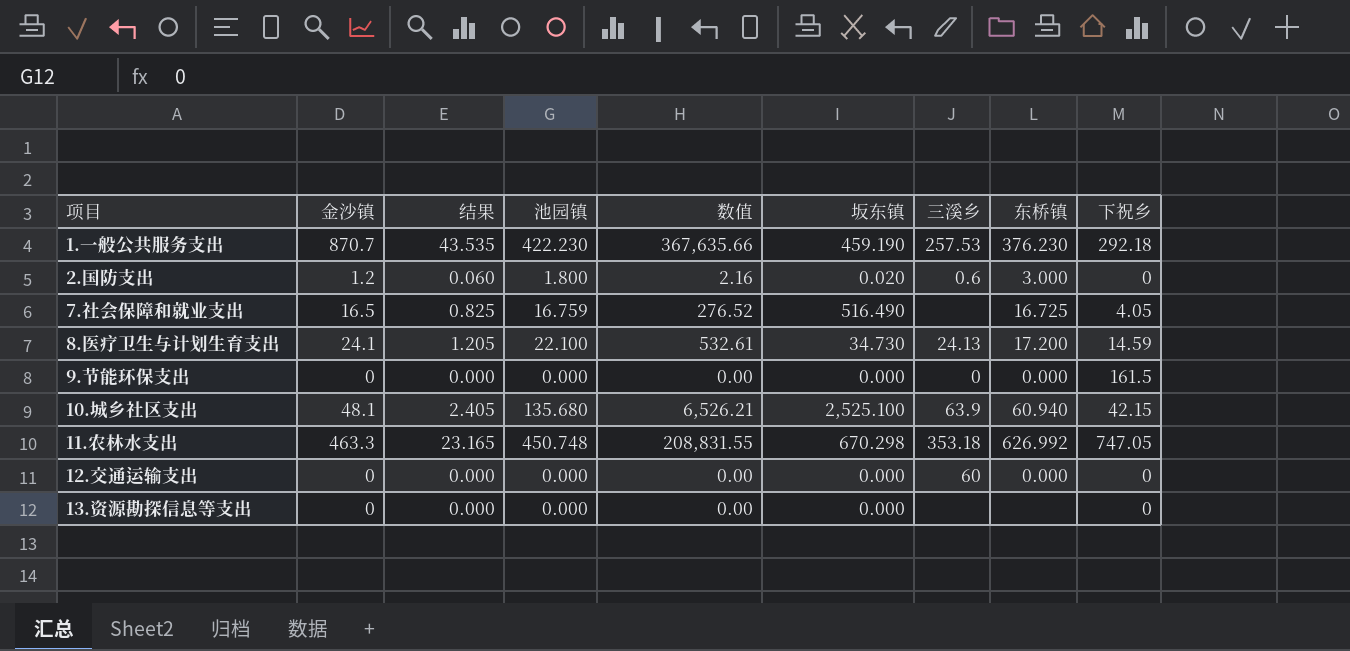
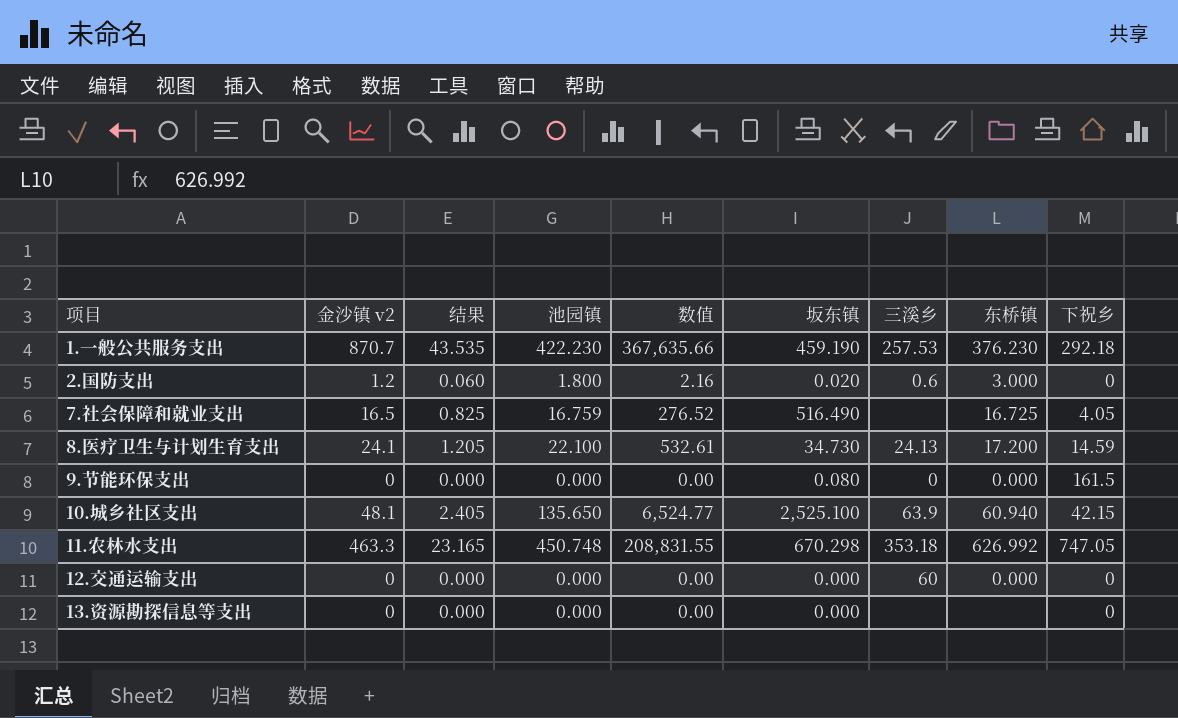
column name: 金沙镇 -> 金沙镇 v2
9.节能环保支出 | 坂东镇: 0.000 -> 0.080
10.城乡社区支出 | 池园镇: 135.680 -> 135.650
10.城乡社区支出 | 数值: 6,526.21 -> 6,524.77

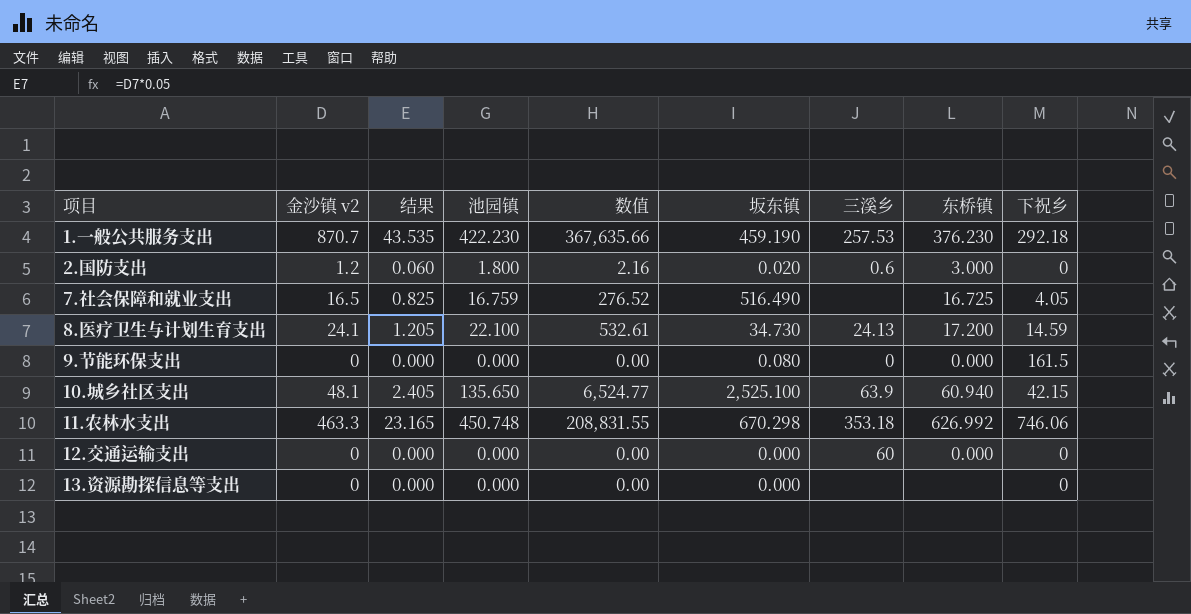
11.农林水支出 | 下祝乡: 747.05 -> 746.06

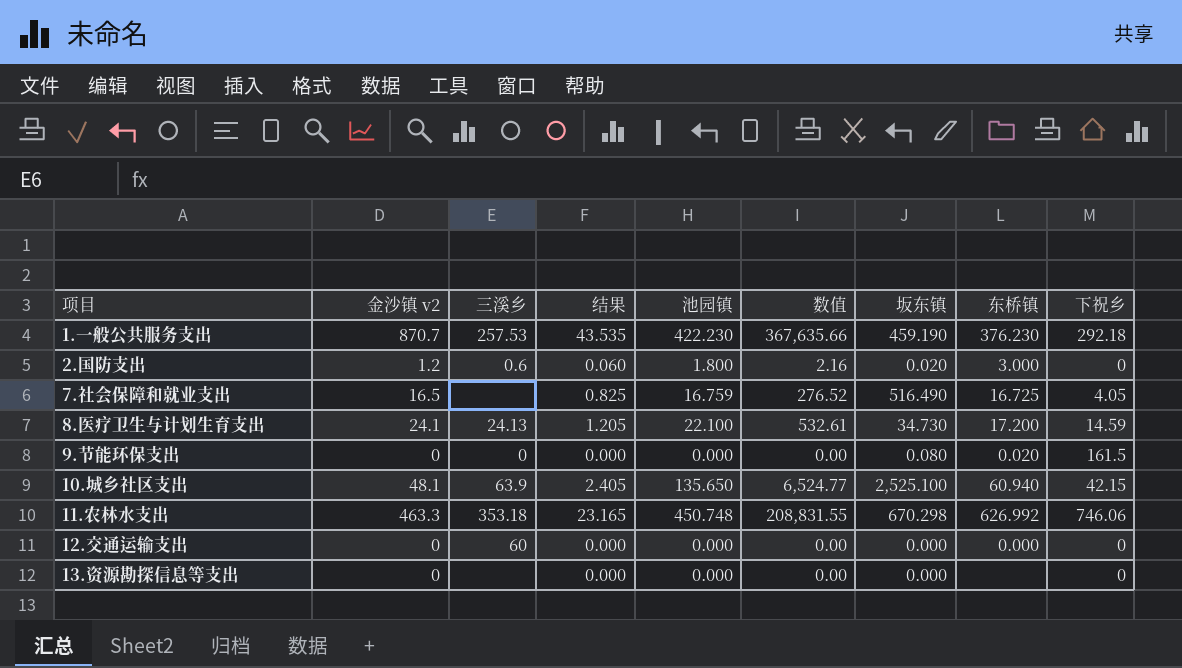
column 三溪乡 | position: 7 -> 3
9.节能环保支出 | 东桥镇: 0.000 -> 0.020

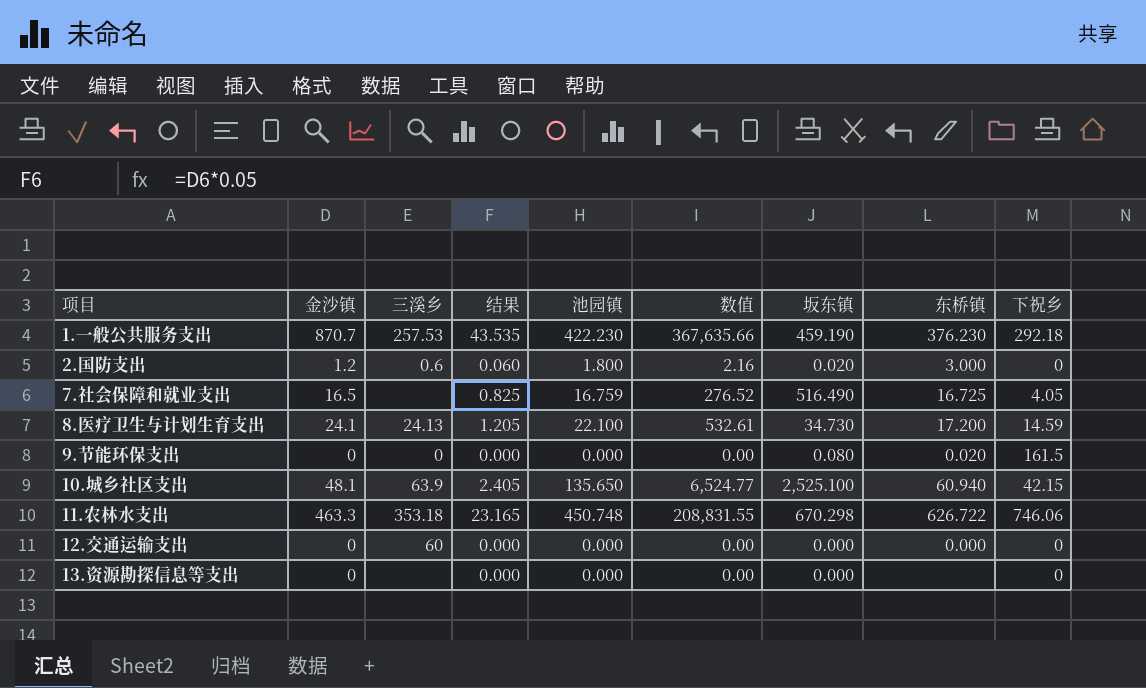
column name: 金沙镇 v2 -> 金沙镇
11.农林水支出 | 东桥镇: 626.992 -> 626.722

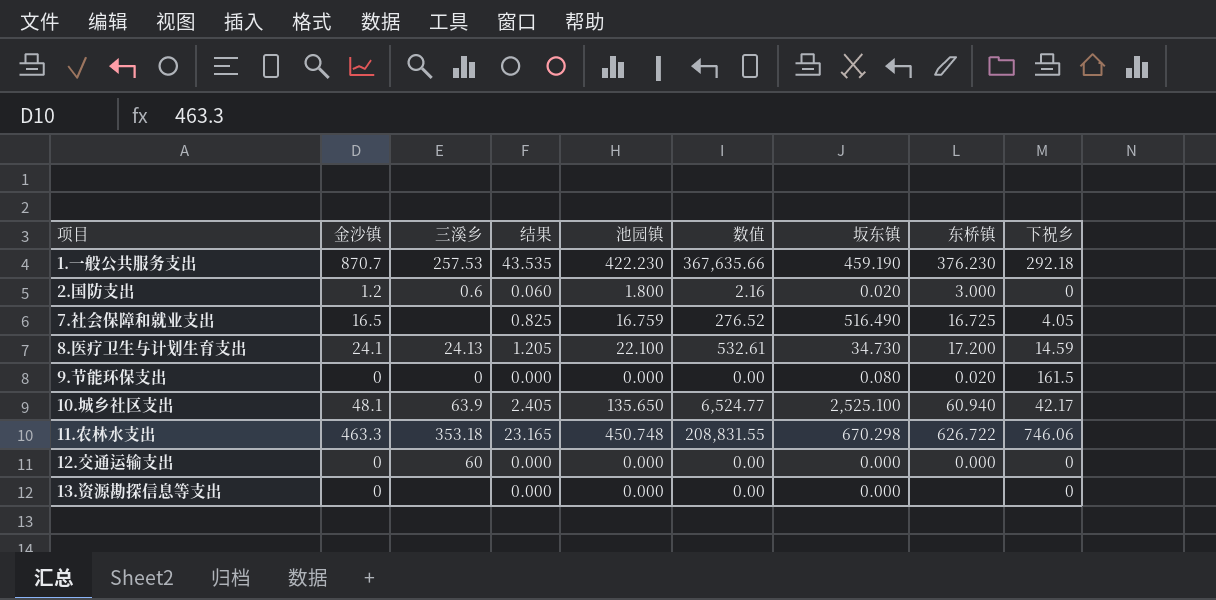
10.城乡社区支出 | 下祝乡: 42.15 -> 42.17

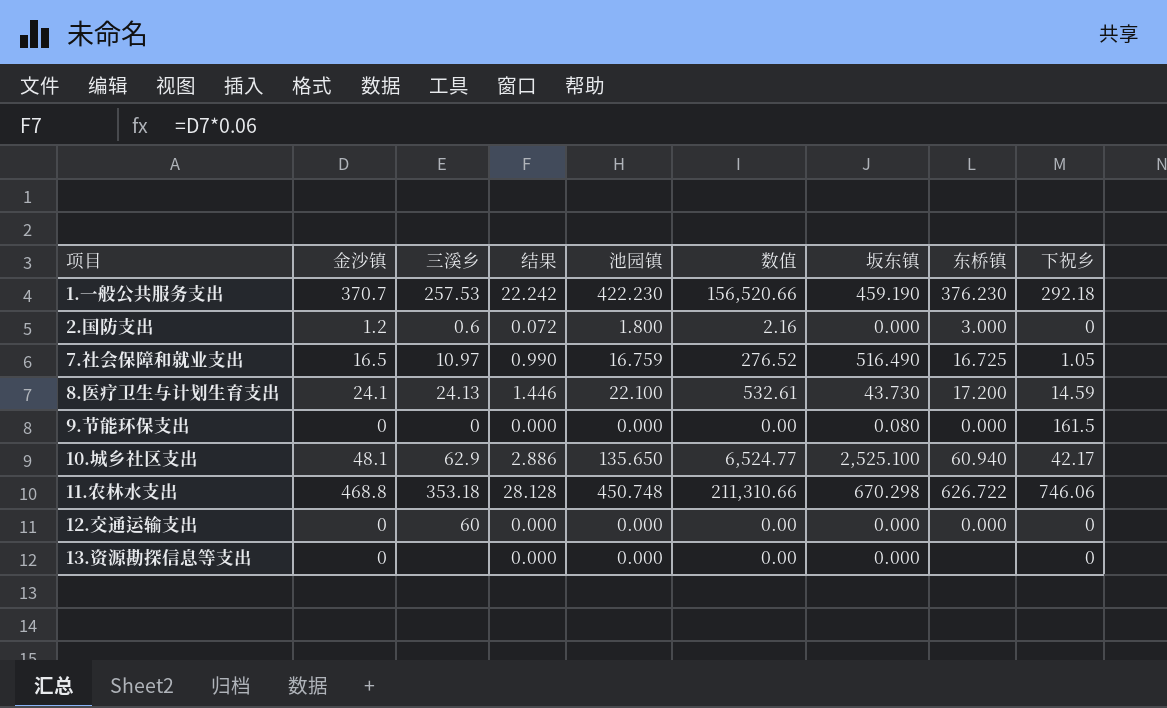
column 结果 | formula: [金沙镇] * 0.05 -> [金沙镇] * 0.06
1.一般公共服务支出 | 金沙镇: 870.7 -> 370.7
1.一般公共服务支出 | 数值: 367,635.66 -> 156,520.66
2.国防支出 | 坂东镇: 0.020 -> 0.000
7.社会保障和就业支出 | 三溪乡: none -> 10.97
7.社会保障和就业支出 | 下祝乡: 4.05 -> 1.05
8.医疗卫生与计划生育支出 | 坂东镇: 34.730 -> 43.730
9.节能环保支出 | 东桥镇: 0.020 -> 0.000
10.城乡社区支出 | 三溪乡: 63.9 -> 62.9
11.农林水支出 | 金沙镇: 463.3 -> 468.8
11.农林水支出 | 数值: 208,831.55 -> 211,310.66

